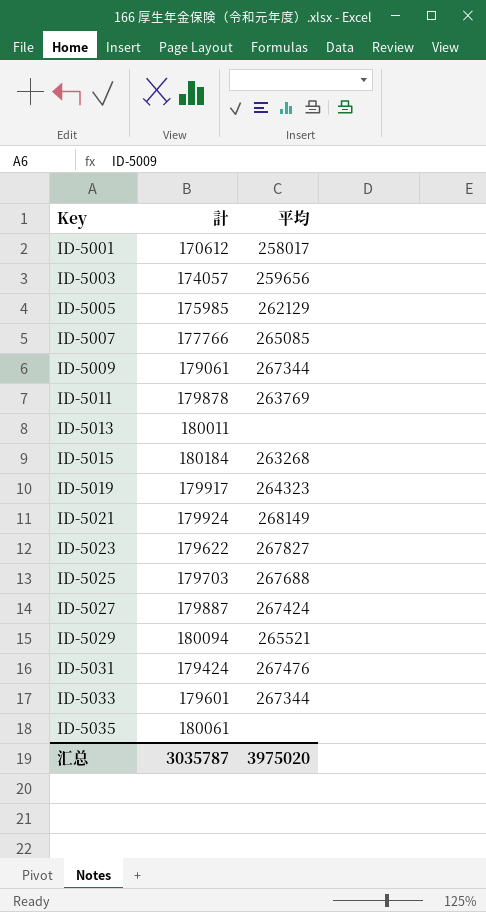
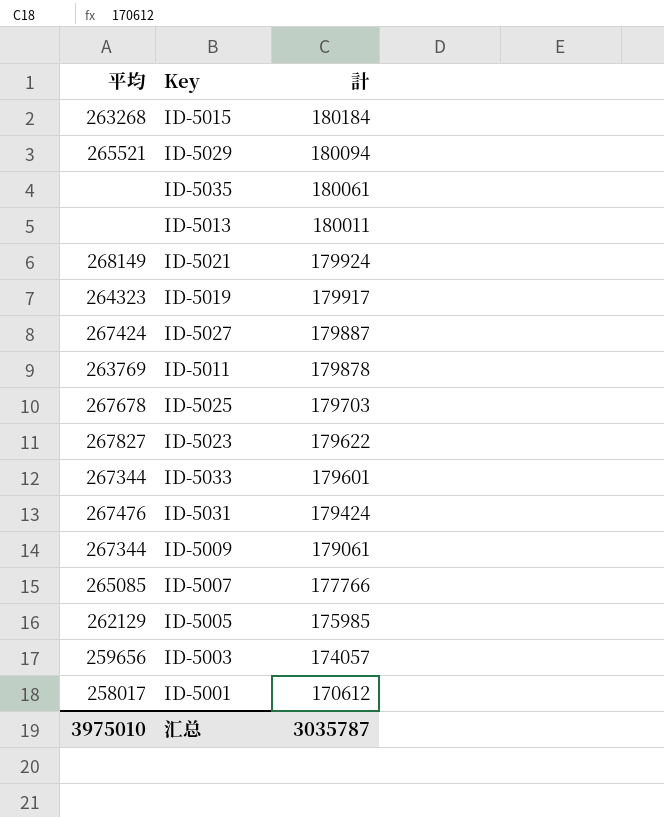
row order: Key ascending -> 計 descending
column 平均 | position: 3 -> 1
ID-5025 | 平均: 267688 -> 267678
汇总 | 平均: 3975020 -> 3975010

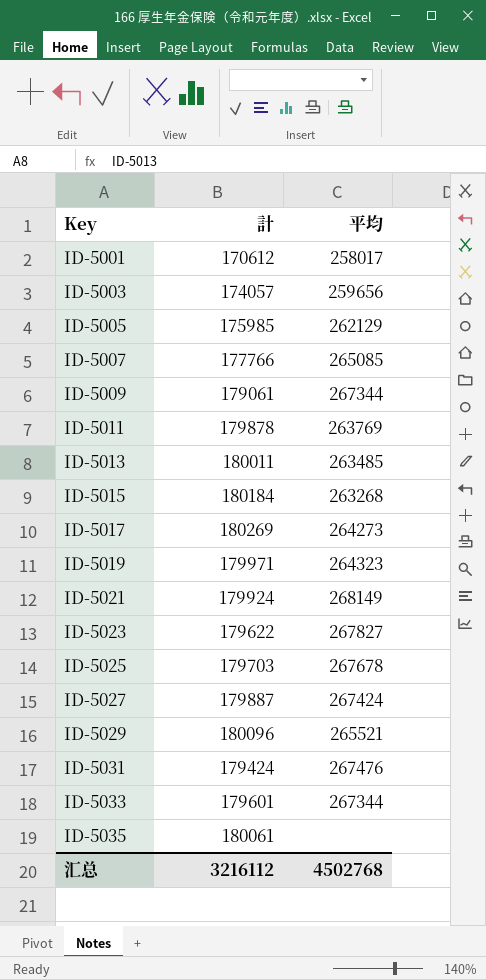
row order: 計 descending -> Key ascending
column 平均 | position: 1 -> 3
ID-5013 | 平均: none -> 263485
row ID-5017: none -> 180269 | 264273
ID-5019 | 計: 179917 -> 179971
ID-5029 | 計: 180094 -> 180096
汇总 | 計: 3035787 -> 3216112
汇总 | 平均: 3975010 -> 4502768

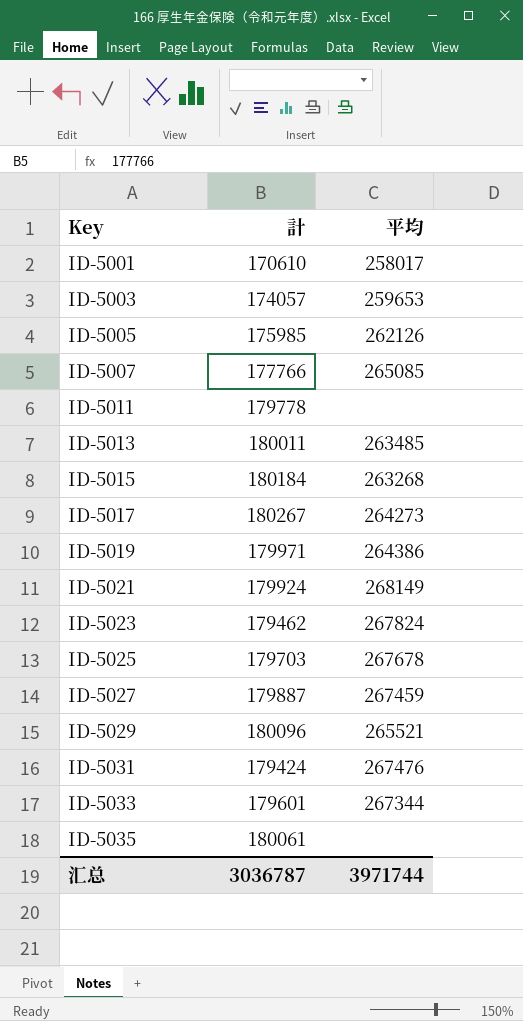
row ID-5009: 179061 | 267344 -> none
ID-5001 | 計: 170612 -> 170610
ID-5003 | 平均: 259656 -> 259653
ID-5005 | 平均: 262129 -> 262126
ID-5011 | 計: 179878 -> 179778
ID-5011 | 平均: 263769 -> none
ID-5017 | 計: 180269 -> 180267
ID-5019 | 平均: 264323 -> 264386
ID-5023 | 計: 179622 -> 179462
ID-5023 | 平均: 267827 -> 267824
ID-5027 | 平均: 267424 -> 267459
汇总 | 計: 3216112 -> 3036787
汇总 | 平均: 4502768 -> 3971744

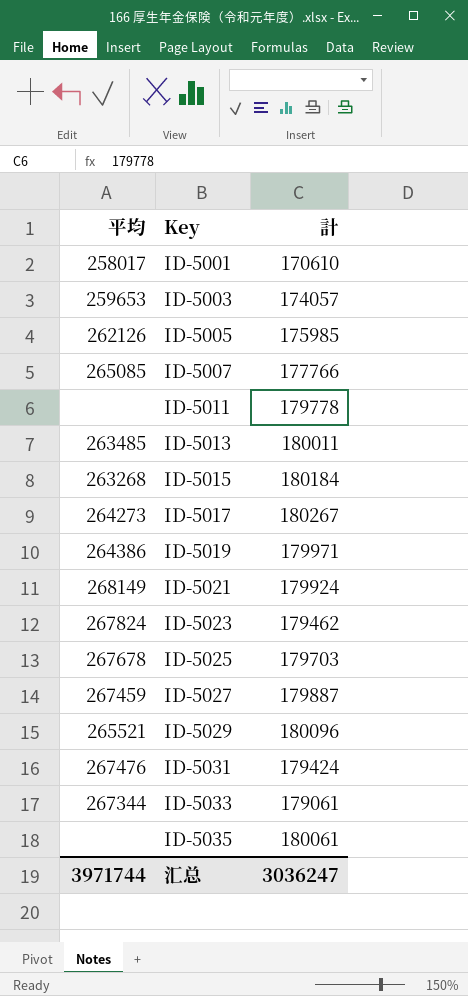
column 平均 | position: 3 -> 1
ID-5033 | 計: 179601 -> 179061
汇总 | 計: 3036787 -> 3036247

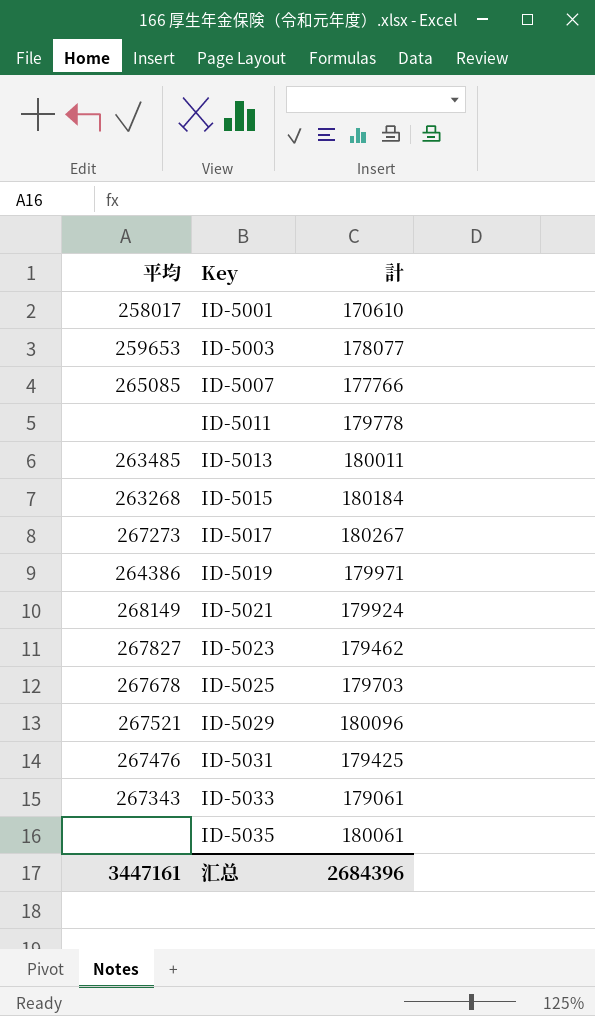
row ID-5005: 262126 | 175985 -> none
row ID-5027: 267459 | 179887 -> none
ID-5003 | 計: 174057 -> 178077
ID-5017 | 平均: 264273 -> 267273
ID-5023 | 平均: 267824 -> 267827
ID-5029 | 平均: 265521 -> 267521
ID-5031 | 計: 179424 -> 179425
ID-5033 | 平均: 267344 -> 267343
汇总 | 平均: 3971744 -> 3447161
汇总 | 計: 3036247 -> 2684396

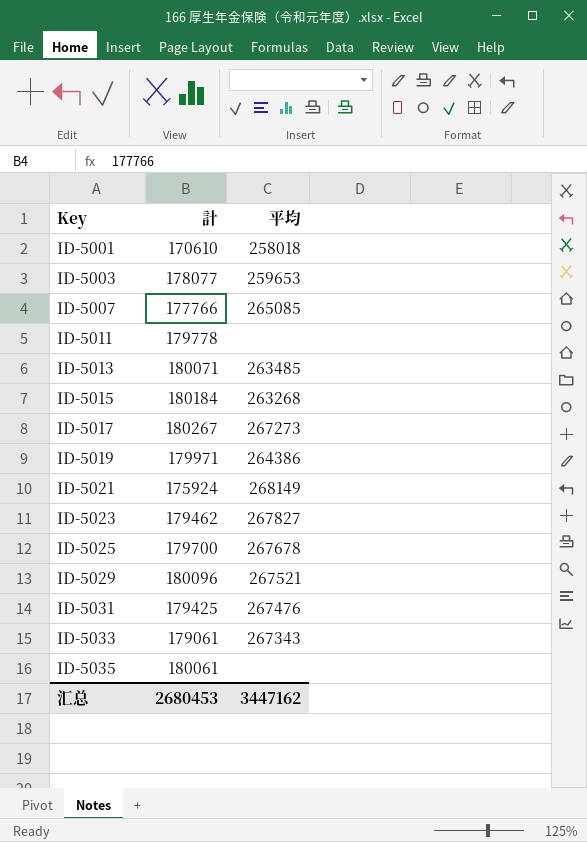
column 平均 | position: 1 -> 3
ID-5001 | 平均: 258017 -> 258018
ID-5013 | 計: 180011 -> 180071
ID-5021 | 計: 179924 -> 175924
ID-5025 | 計: 179703 -> 179700
汇总 | 計: 2684396 -> 2680453
汇总 | 平均: 3447161 -> 3447162

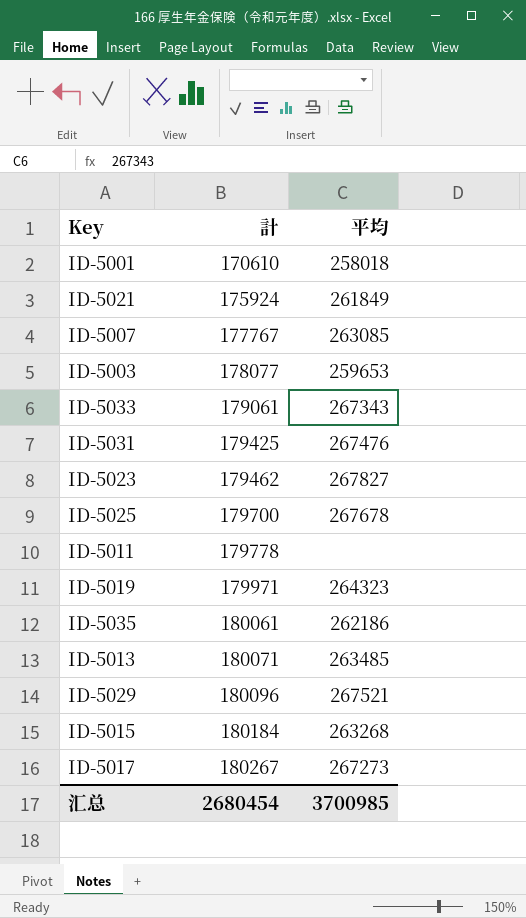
row order: Key ascending -> 計 ascending
ID-5021 | 平均: 268149 -> 261849
ID-5007 | 計: 177766 -> 177767
ID-5007 | 平均: 265085 -> 263085
ID-5019 | 平均: 264386 -> 264323
ID-5035 | 平均: none -> 262186
汇总 | 計: 2680453 -> 2680454
汇总 | 平均: 3447162 -> 3700985

